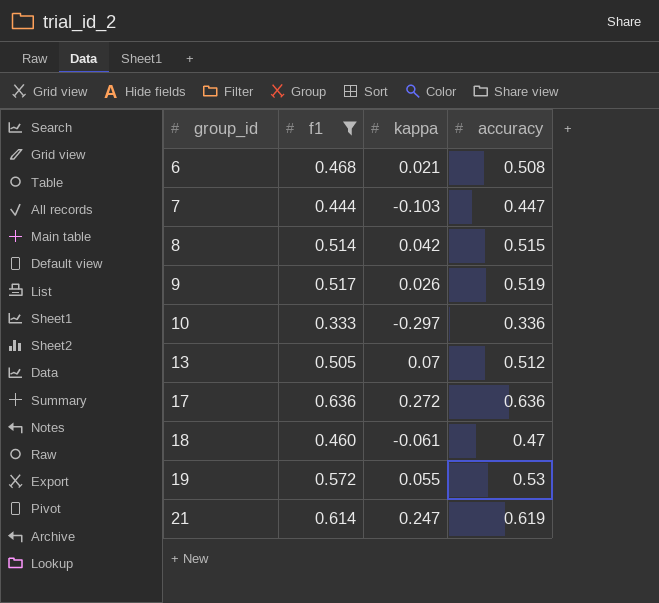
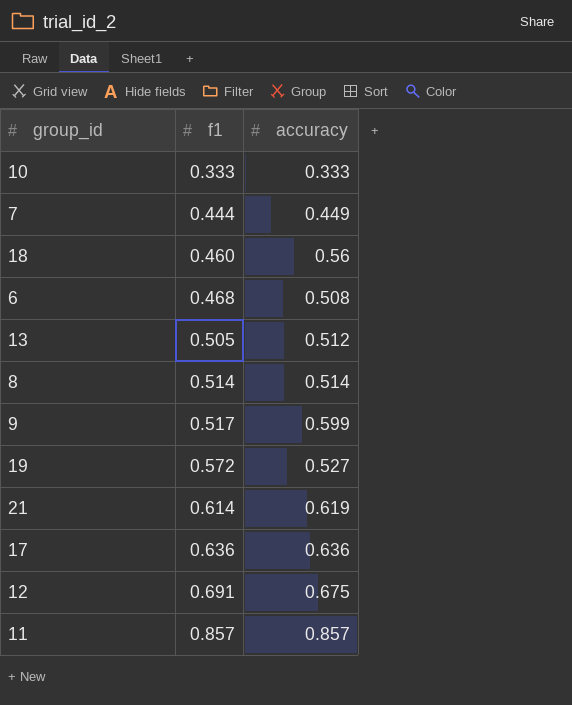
filter: f1 <= 0.636 -> none
row order: group_id ascending -> f1 ascending
column kappa | position: 3 -> none
10 | accuracy: 0.336 -> 0.333
7 | accuracy: 0.447 -> 0.449
18 | accuracy: 0.47 -> 0.56
8 | accuracy: 0.515 -> 0.514
9 | accuracy: 0.519 -> 0.599
19 | accuracy: 0.53 -> 0.527

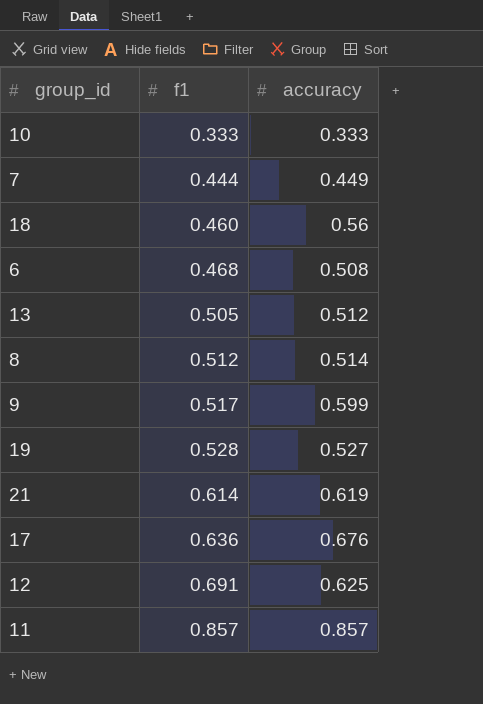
8 | f1: 0.514 -> 0.512
19 | f1: 0.572 -> 0.528
17 | accuracy: 0.636 -> 0.676
12 | accuracy: 0.675 -> 0.625

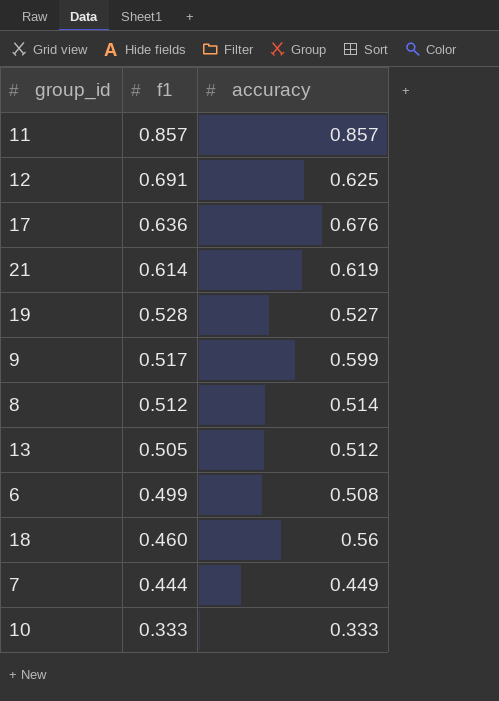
row order: f1 ascending -> f1 descending
6 | f1: 0.468 -> 0.499

